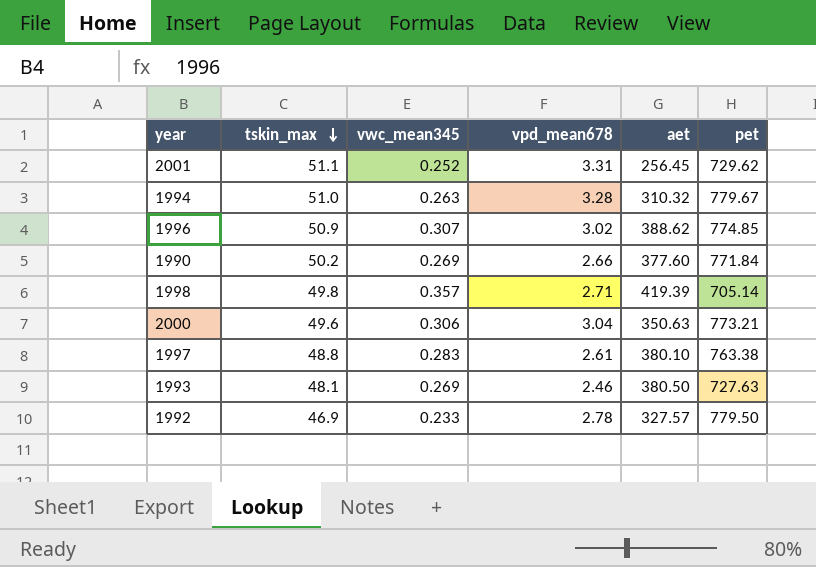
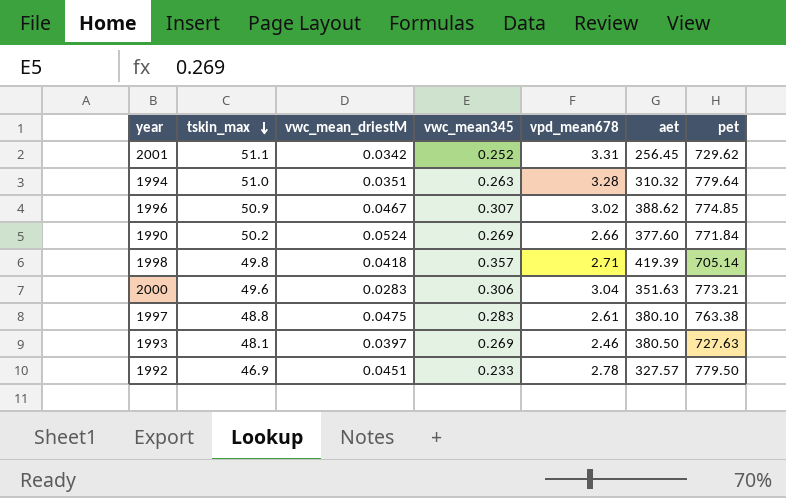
column vwc_mean_driestM | position: none -> 3
1994 | pet: 779.67 -> 779.64
2000 | aet: 350.63 -> 351.63

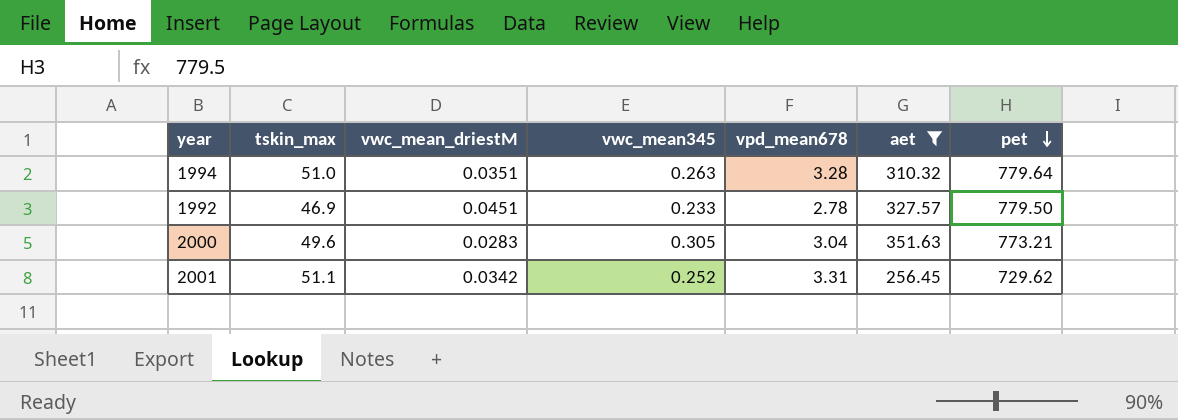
filter: none -> aet <= 351.63
row order: tskin_max descending -> pet descending
2000 | vwc_mean345: 0.306 -> 0.305

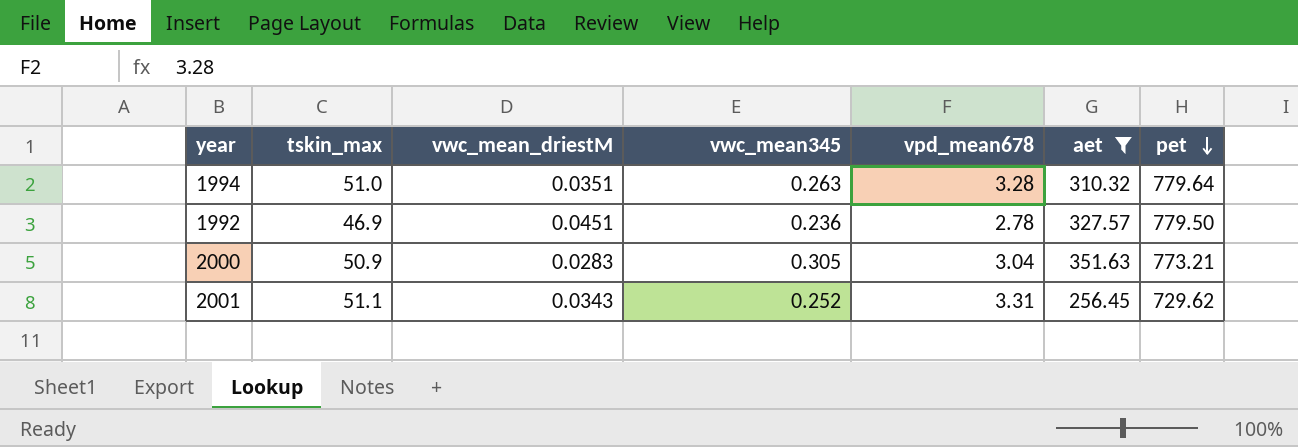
1992 | vwc_mean345: 0.233 -> 0.236
2000 | tskin_max: 49.6 -> 50.9
2001 | vwc_mean_driestM: 0.0342 -> 0.0343

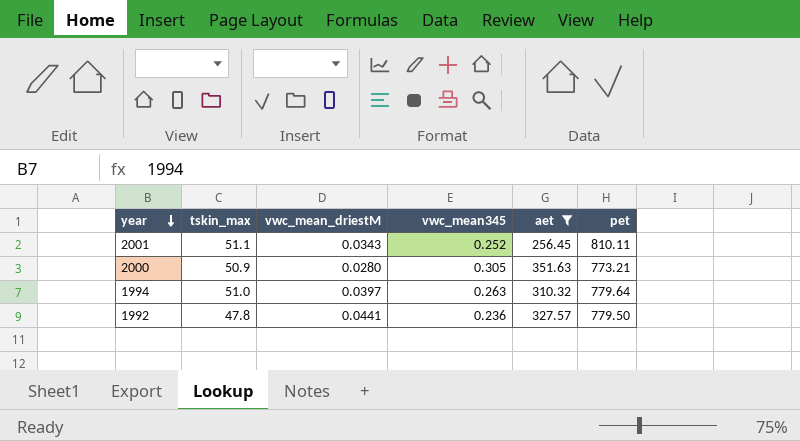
row order: pet descending -> year descending
column vpd_mean678 | position: 5 -> none
2001 | pet: 729.62 -> 810.11
2000 | vwc_mean_driestM: 0.0283 -> 0.0280
1994 | vwc_mean_driestM: 0.0351 -> 0.0397
1992 | tskin_max: 46.9 -> 47.8
1992 | vwc_mean_driestM: 0.0451 -> 0.0441

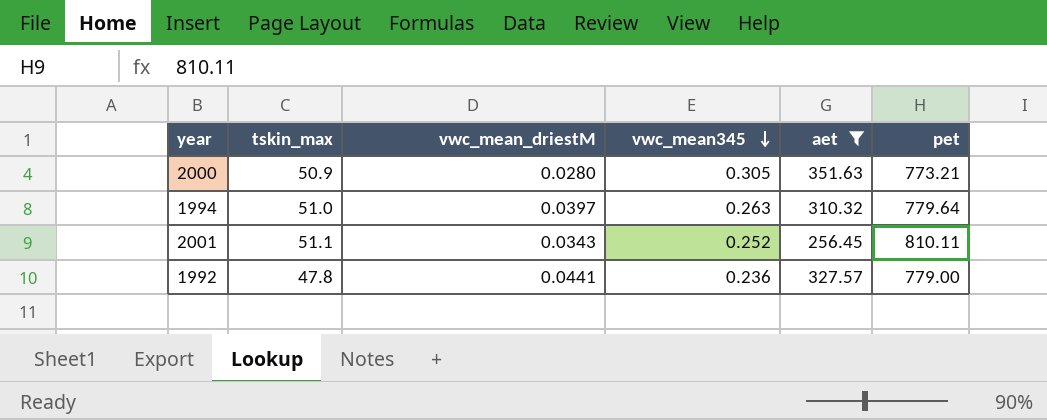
row order: year descending -> vwc_mean345 descending
1992 | pet: 779.50 -> 779.00

